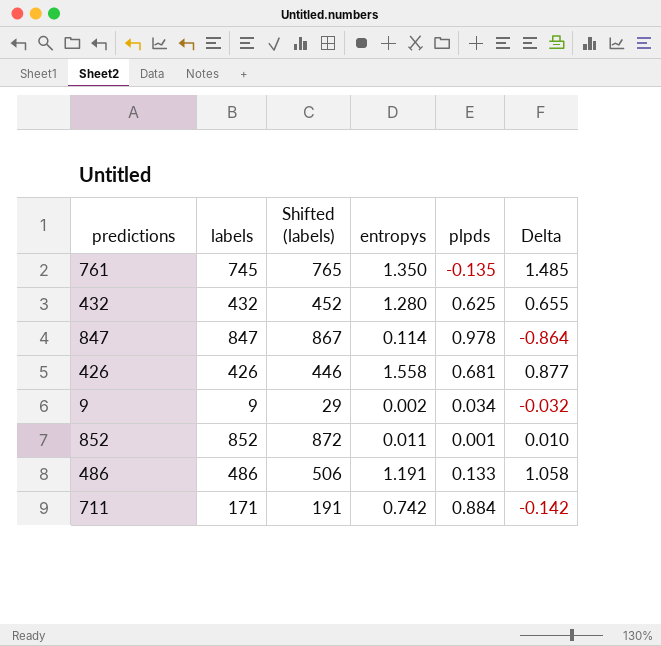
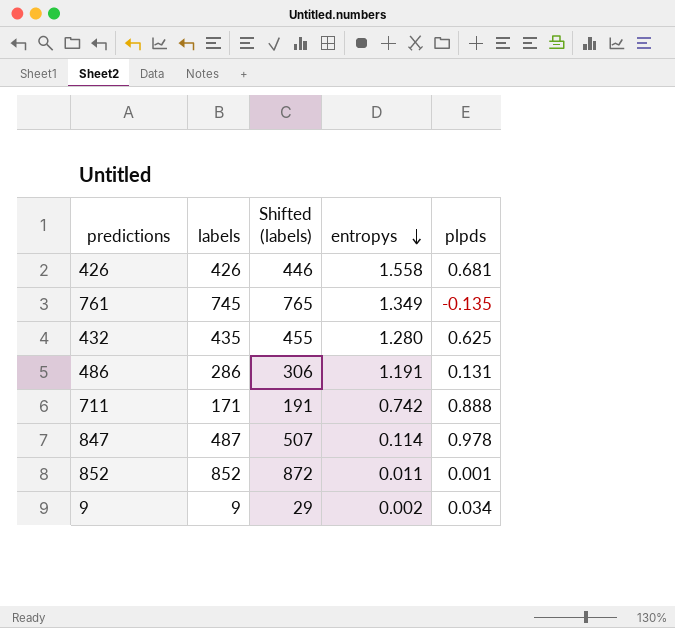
row order: none -> entropys descending
column Delta | formula: [entropys] - [plpds] -> none
761 | entropys: 1.350 -> 1.349
432 | labels: 432 -> 435
432 | Shifted (labels): 452 -> 455
486 | labels: 486 -> 286
486 | Shifted (labels): 506 -> 306
486 | plpds: 0.133 -> 0.131
711 | plpds: 0.884 -> 0.888
847 | labels: 847 -> 487
847 | Shifted (labels): 867 -> 507

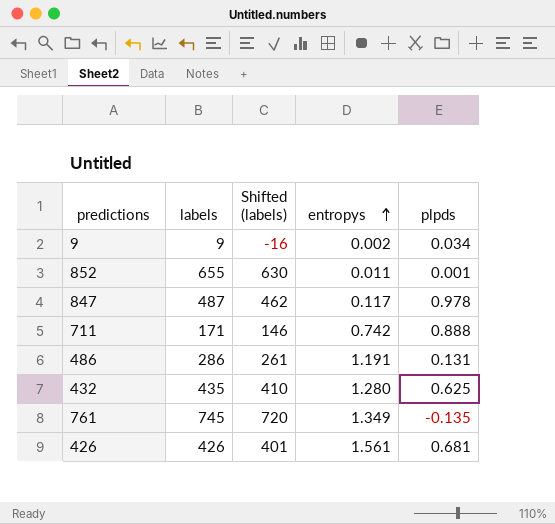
row order: entropys descending -> entropys ascending
column Shifted (labels) | formula: [labels] + 20 -> [labels] - 25
852 | labels: 852 -> 655
847 | entropys: 0.114 -> 0.117
426 | entropys: 1.558 -> 1.561

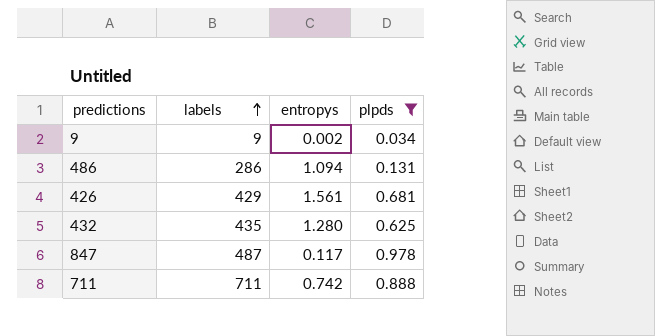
filter: none -> plpds >= 0.034
row order: entropys ascending -> labels ascending
column Shifted (labels) | formula: [labels] - 25 -> none
486 | entropys: 1.191 -> 1.094
426 | labels: 426 -> 429
711 | labels: 171 -> 711

